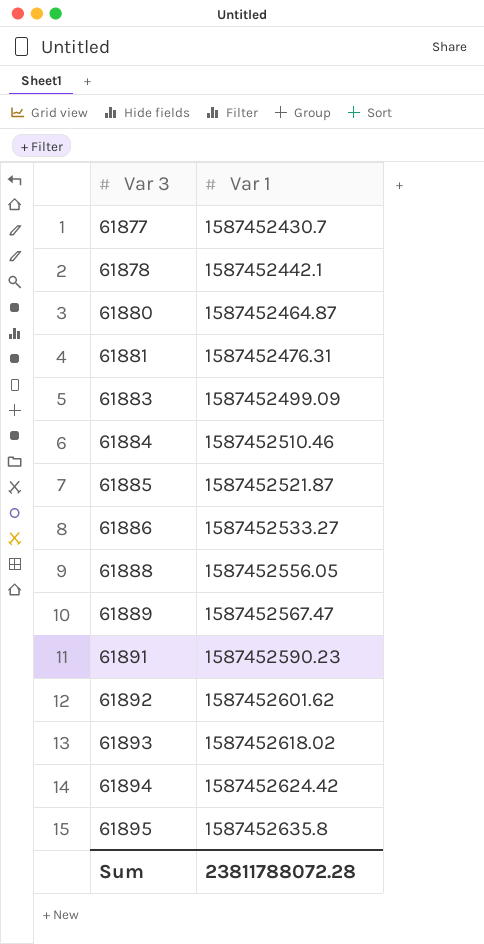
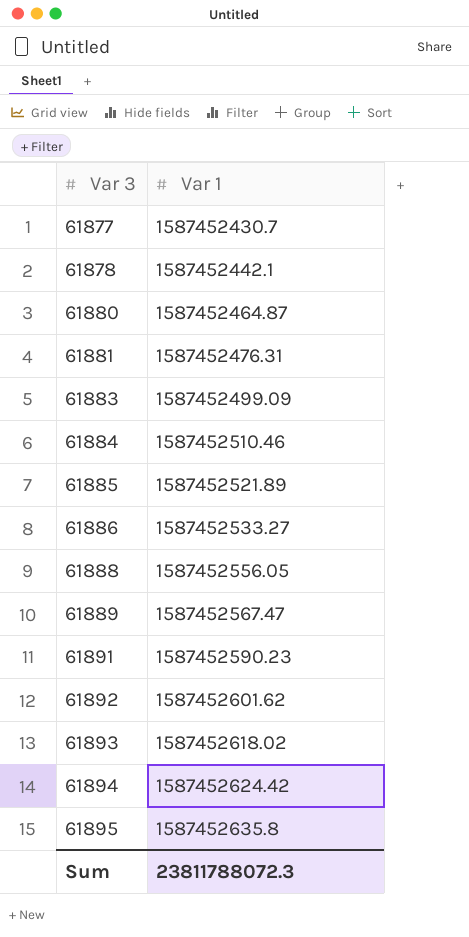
61885 | Var 1: 1587452521.87 -> 1587452521.89
Sum | Var 1: 23811788072.28 -> 23811788072.3

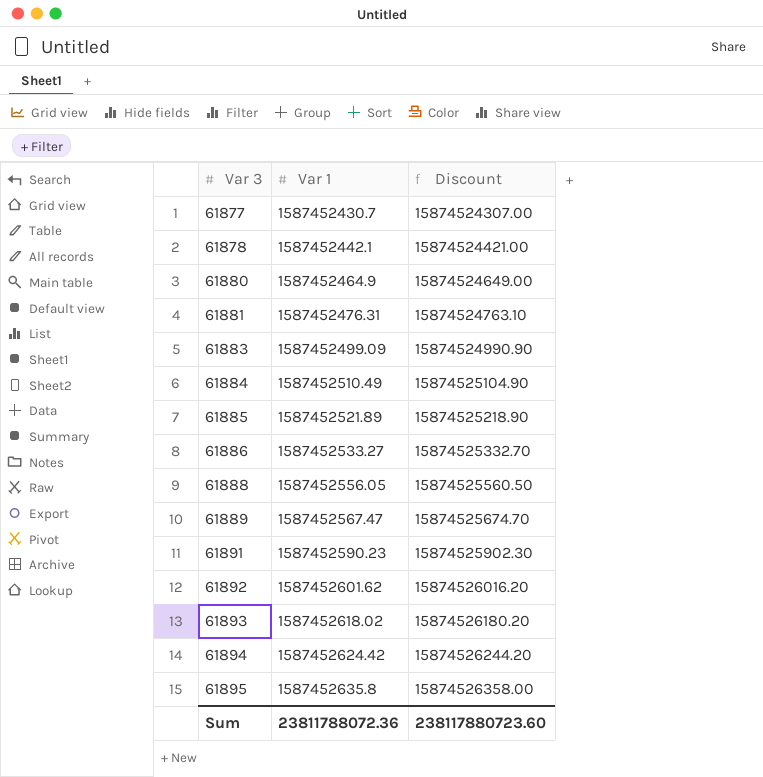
column Discount | formula: none -> [Var 1] * 10
61880 | Var 1: 1587452464.87 -> 1587452464.9
61884 | Var 1: 1587452510.46 -> 1587452510.49
Sum | Var 1: 23811788072.3 -> 23811788072.36

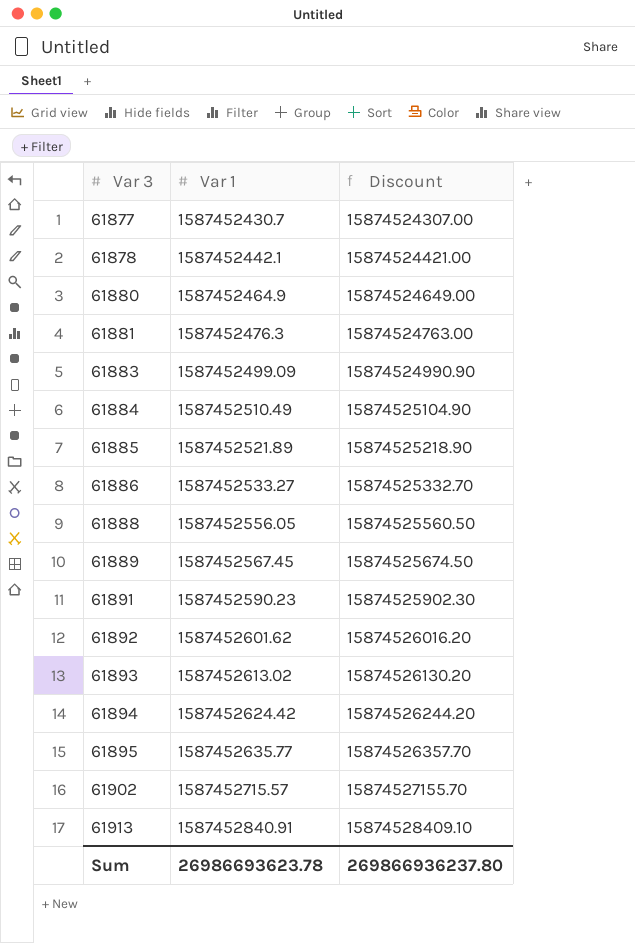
61881 | Var 1: 1587452476.31 -> 1587452476.3
61881 | Discount: 15874524763.10 -> 15874524763.00
61889 | Var 1: 1587452567.47 -> 1587452567.45
61889 | Discount: 15874525674.70 -> 15874525674.50
61893 | Var 1: 1587452618.02 -> 1587452613.02
61893 | Discount: 15874526180.20 -> 15874526130.20
61895 | Var 1: 1587452635.8 -> 1587452635.77
61895 | Discount: 15874526358.00 -> 15874526357.70
row 61902: none -> 1587452715.57 | 15874527155.70
row 61913: none -> 1587452840.91 | 15874528409.10
Sum | Var 1: 23811788072.36 -> 26986693623.78
Sum | Discount: 238117880723.60 -> 269866936237.80

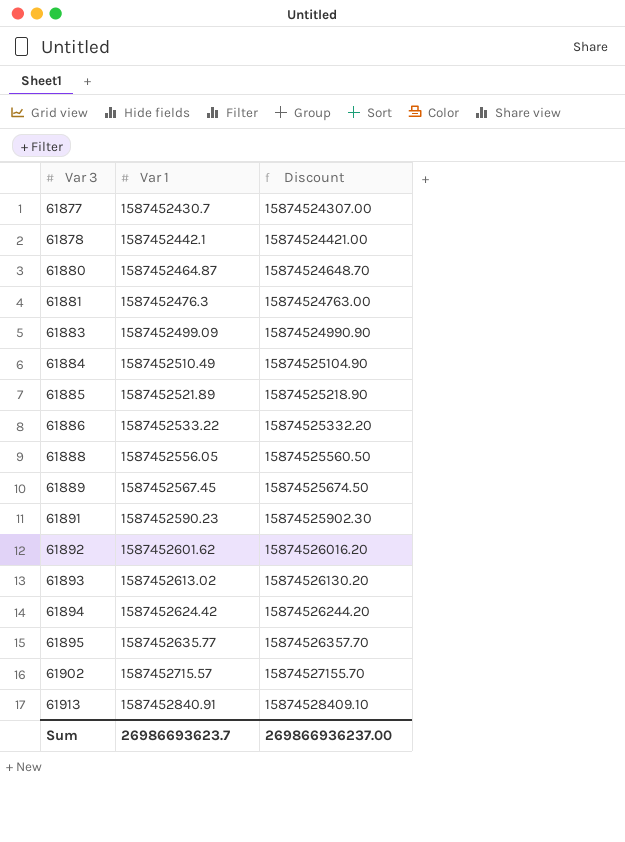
61880 | Var 1: 1587452464.9 -> 1587452464.87
61880 | Discount: 15874524649.00 -> 15874524648.70
61886 | Var 1: 1587452533.27 -> 1587452533.22
61886 | Discount: 15874525332.70 -> 15874525332.20
Sum | Var 1: 26986693623.78 -> 26986693623.7
Sum | Discount: 269866936237.80 -> 269866936237.00

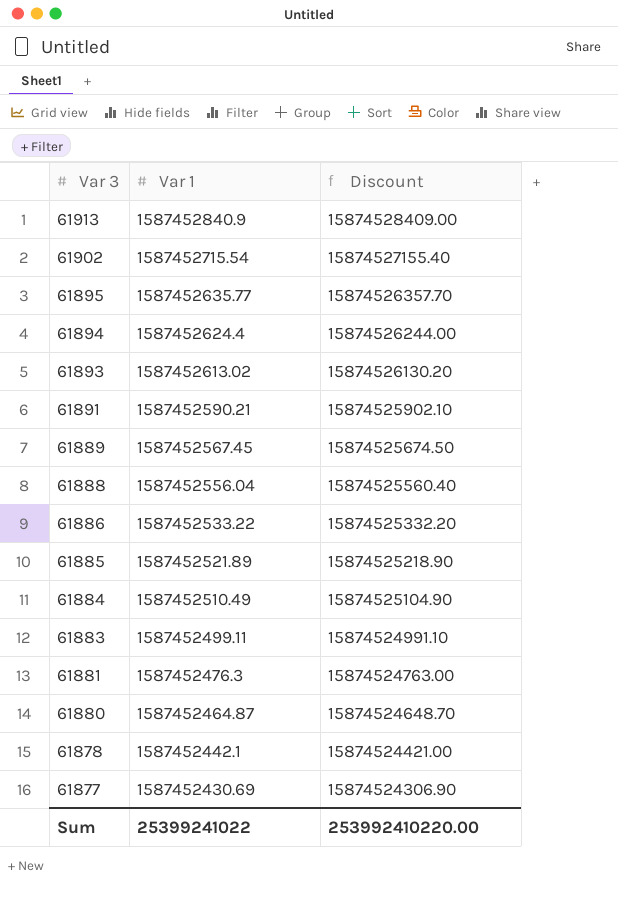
row order: Var 3 ascending -> Var 3 descending
row 61892: 1587452601.62 | 15874526016.20 -> none
61913 | Var 1: 1587452840.91 -> 1587452840.9
61913 | Discount: 15874528409.10 -> 15874528409.00
61902 | Var 1: 1587452715.57 -> 1587452715.54
61902 | Discount: 15874527155.70 -> 15874527155.40
61894 | Var 1: 1587452624.42 -> 1587452624.4
61894 | Discount: 15874526244.20 -> 15874526244.00
61891 | Var 1: 1587452590.23 -> 1587452590.21
61891 | Discount: 15874525902.30 -> 15874525902.10
61888 | Var 1: 1587452556.05 -> 1587452556.04
61888 | Discount: 15874525560.50 -> 15874525560.40
61883 | Var 1: 1587452499.09 -> 1587452499.11
61883 | Discount: 15874524990.90 -> 15874524991.10
61877 | Var 1: 1587452430.7 -> 1587452430.69
61877 | Discount: 15874524307.00 -> 15874524306.90
Sum | Var 1: 26986693623.7 -> 25399241022
Sum | Discount: 269866936237.00 -> 253992410220.00

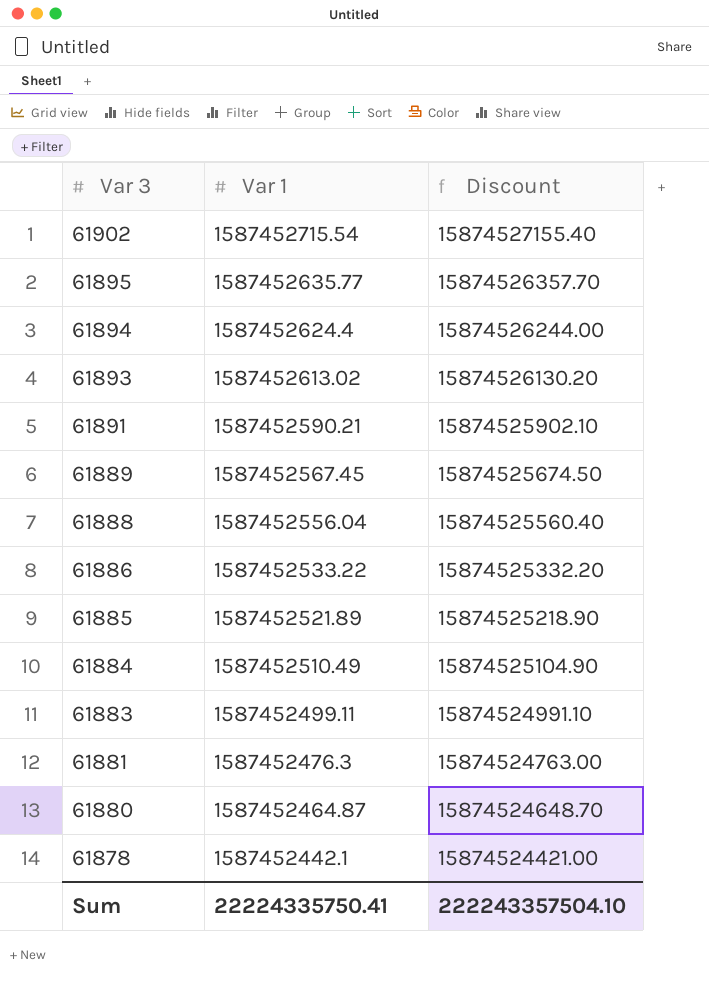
row 61913: 1587452840.9 | 15874528409.00 -> none
row 61877: 1587452430.69 | 15874524306.90 -> none
Sum | Var 1: 25399241022 -> 22224335750.41
Sum | Discount: 253992410220.00 -> 222243357504.10

